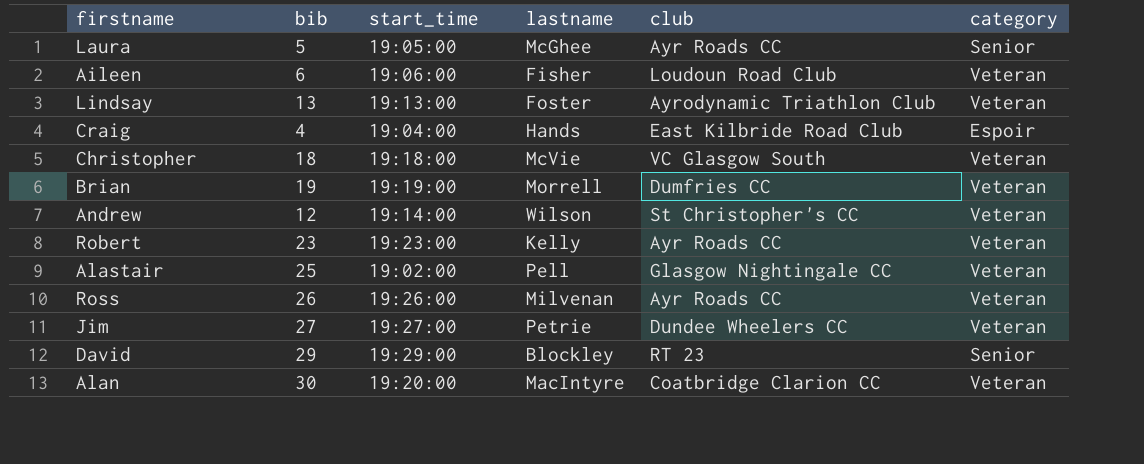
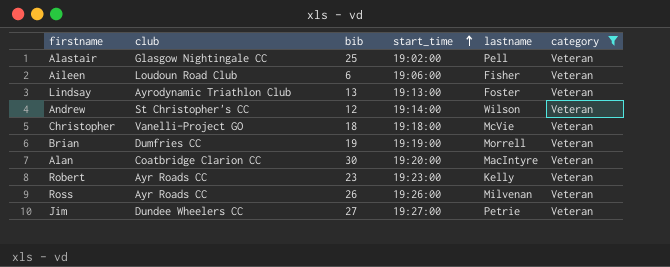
filter: none -> category = Veteran
row order: none -> start_time ascending
column club | position: 5 -> 2
Christopher | club: VC Glasgow South -> Vanelli-Project GO

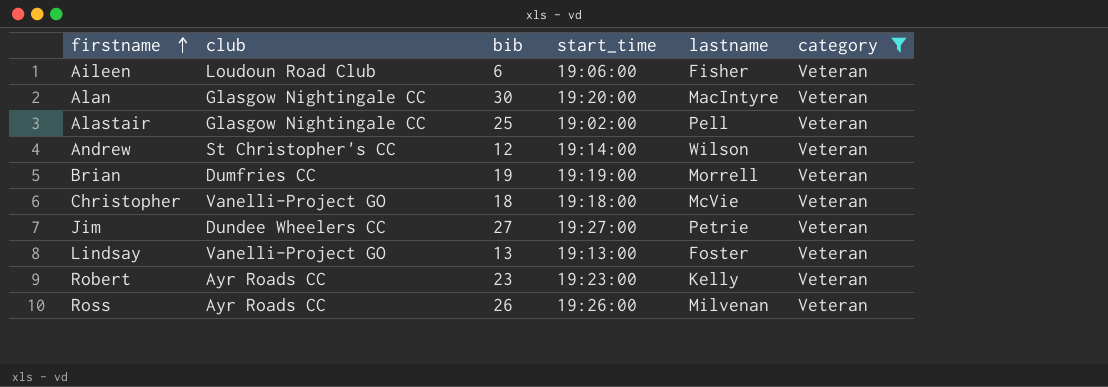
row order: start_time ascending -> firstname ascending
Alan | club: Coatbridge Clarion CC -> Glasgow Nightingale CC
Lindsay | club: Ayrodynamic Triathlon Club -> Vanelli-Project GO

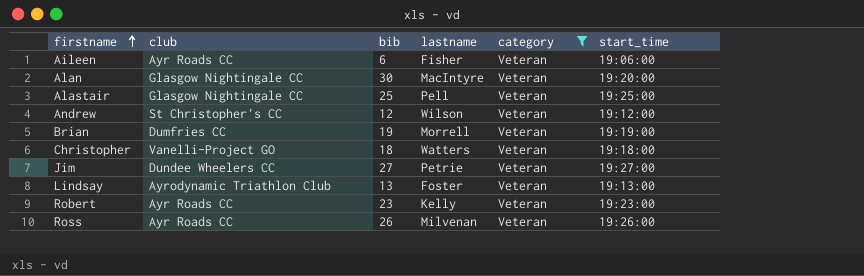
column start_time | position: 4 -> 6
Aileen | club: Loudoun Road Club -> Ayr Roads CC
Alastair | start_time: 19:02:00 -> 19:25:00
Andrew | start_time: 19:14:00 -> 19:12:00
Christopher | lastname: McVie -> Watters
Lindsay | club: Vanelli-Project GO -> Ayrodynamic Triathlon Club

